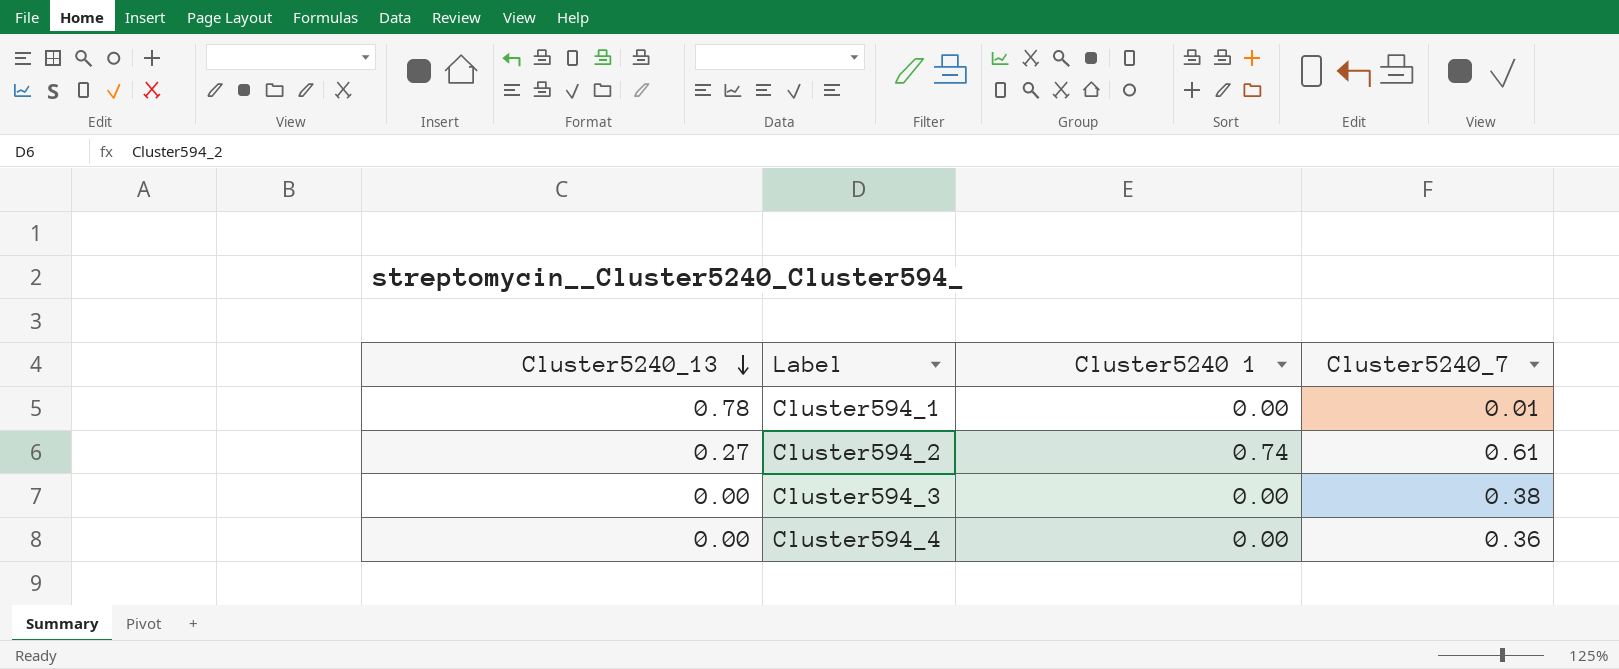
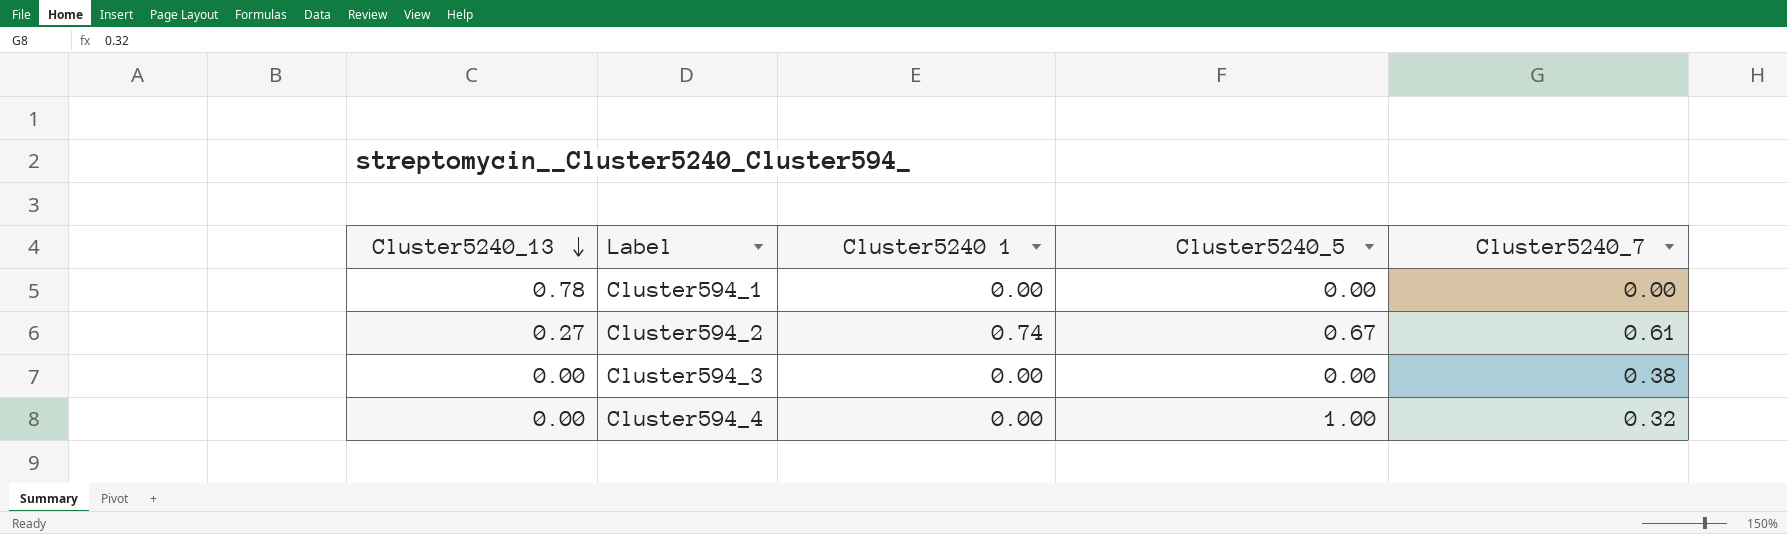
column Cluster5240_5 | position: none -> 4
Cluster594_1 | Cluster5240_7: 0.01 -> 0.00
Cluster594_4 | Cluster5240_7: 0.36 -> 0.32

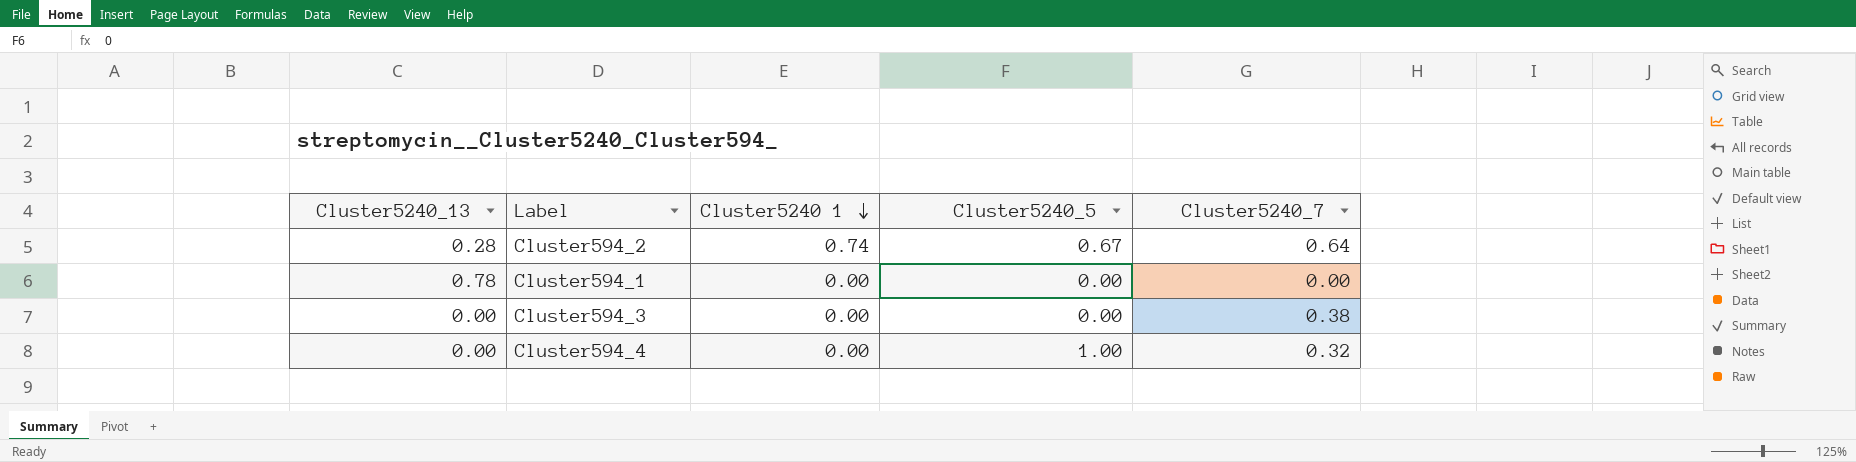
row order: Cluster5240_13 descending -> Cluster5240 1 descending
Cluster594_2 | Cluster5240_13: 0.27 -> 0.28
Cluster594_2 | Cluster5240_7: 0.61 -> 0.64

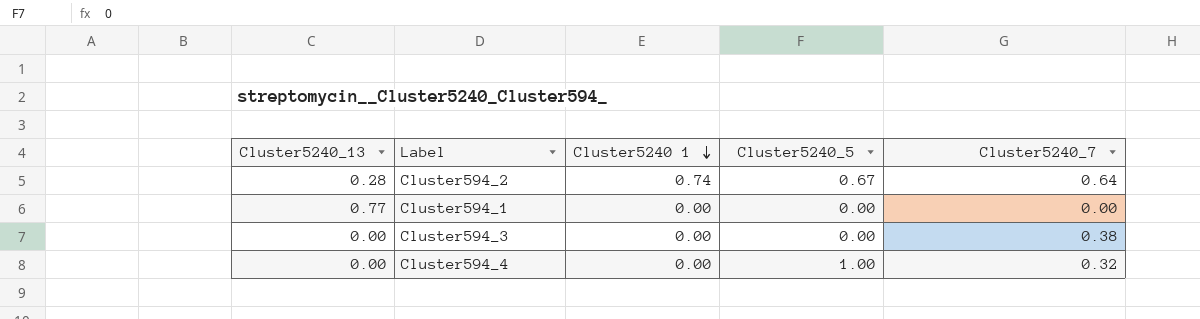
Cluster594_1 | Cluster5240_13: 0.78 -> 0.77

